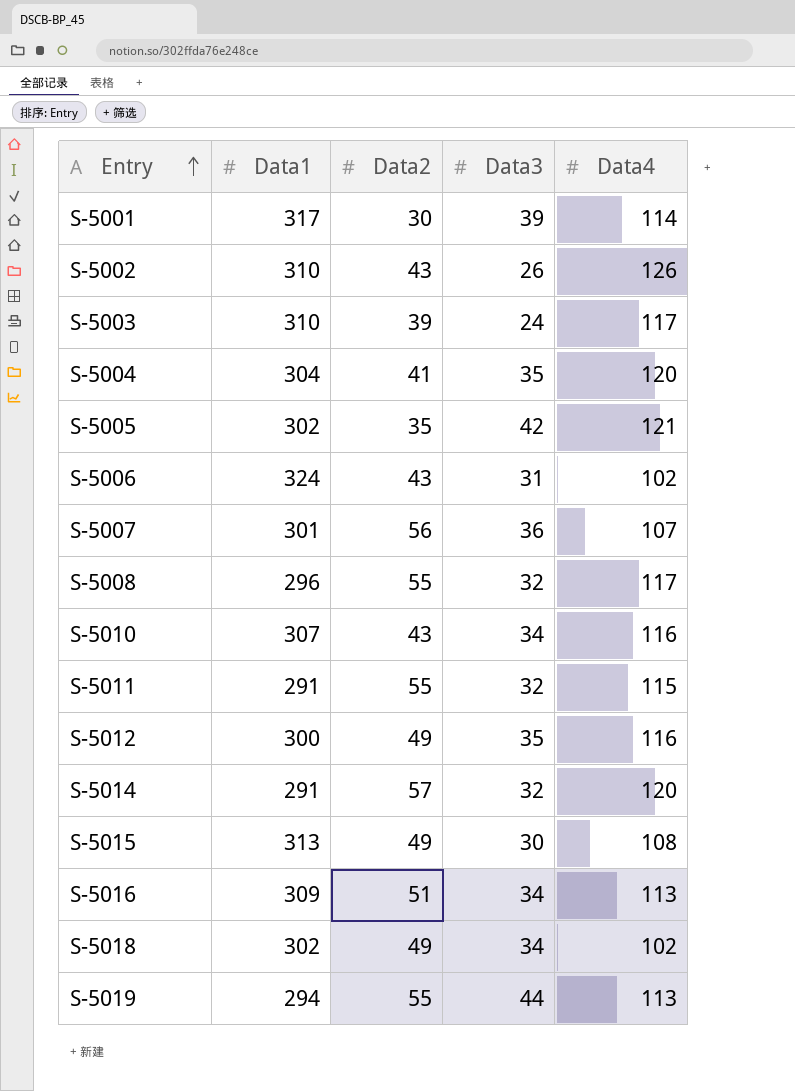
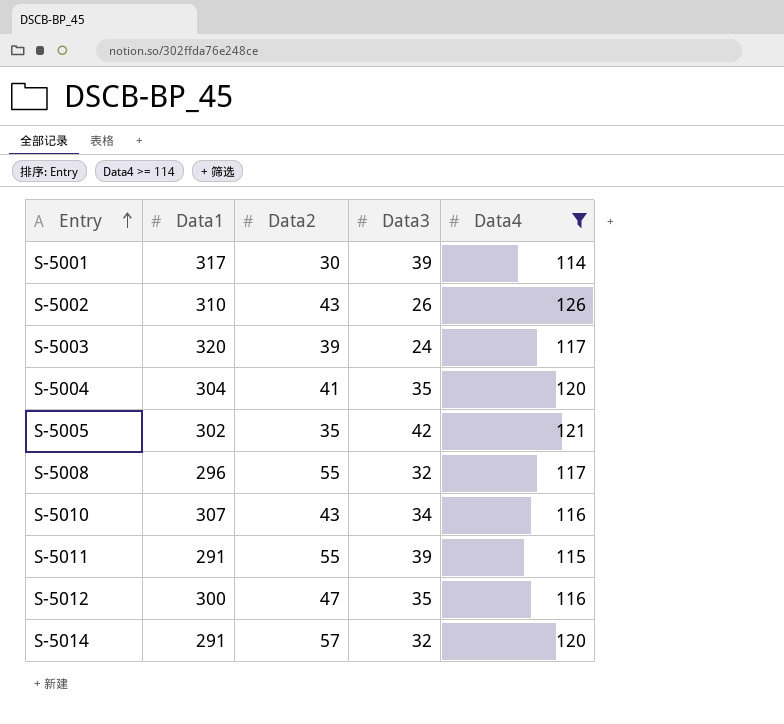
filter: none -> Data4 >= 114
S-5003 | Data1: 310 -> 320
S-5011 | Data3: 32 -> 39
S-5012 | Data2: 49 -> 47

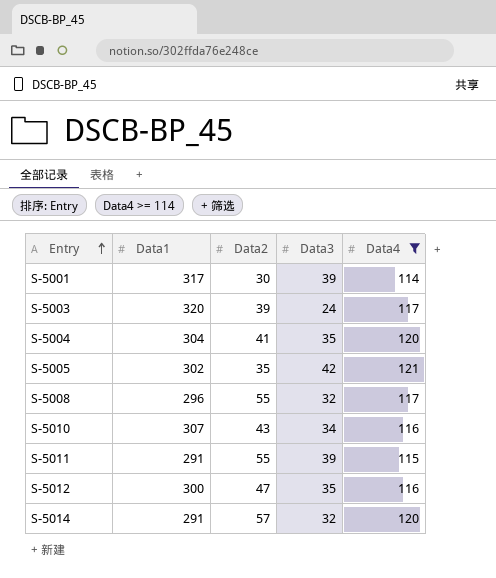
row S-5002: 310 | 43 | 26 | 126 -> none

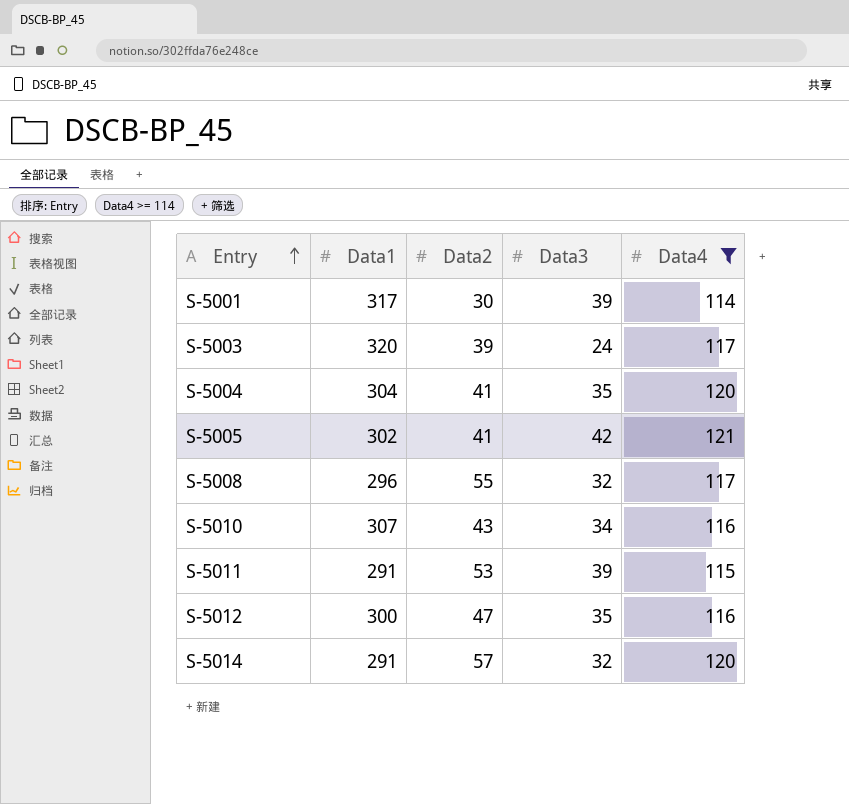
S-5005 | Data2: 35 -> 41
S-5011 | Data2: 55 -> 53

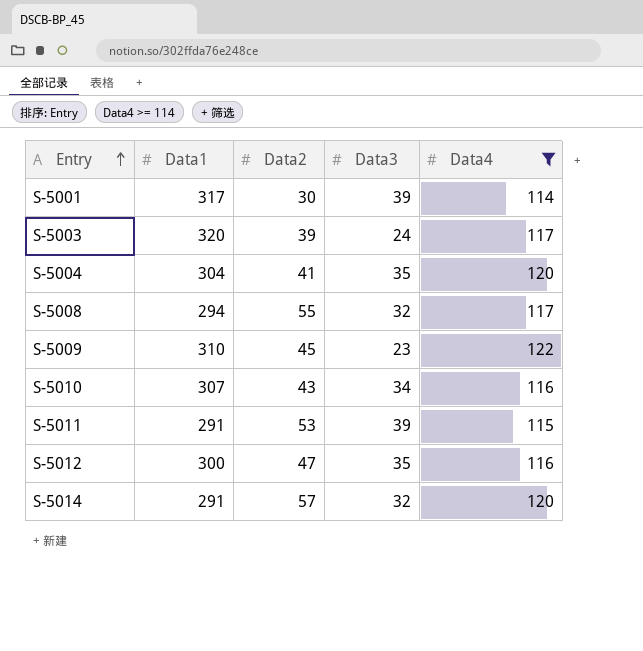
row S-5005: 302 | 41 | 42 | 121 -> none
S-5008 | Data1: 296 -> 294
row S-5009: none -> 310 | 45 | 23 | 122

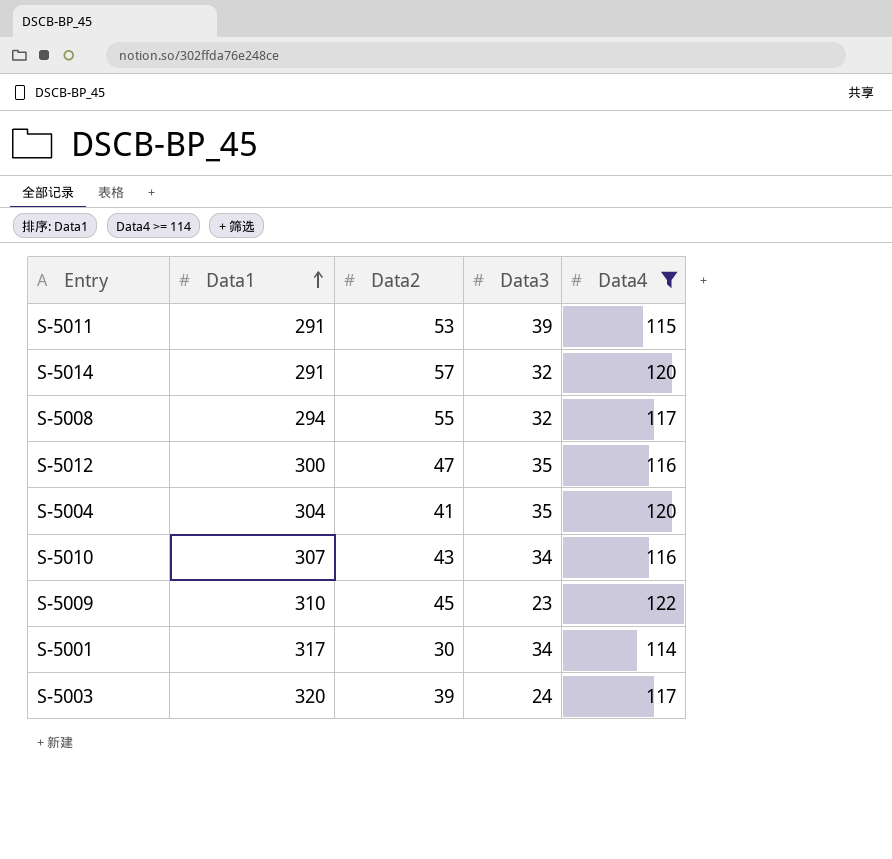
row order: Entry ascending -> Data1 ascending
S-5001 | Data3: 39 -> 34

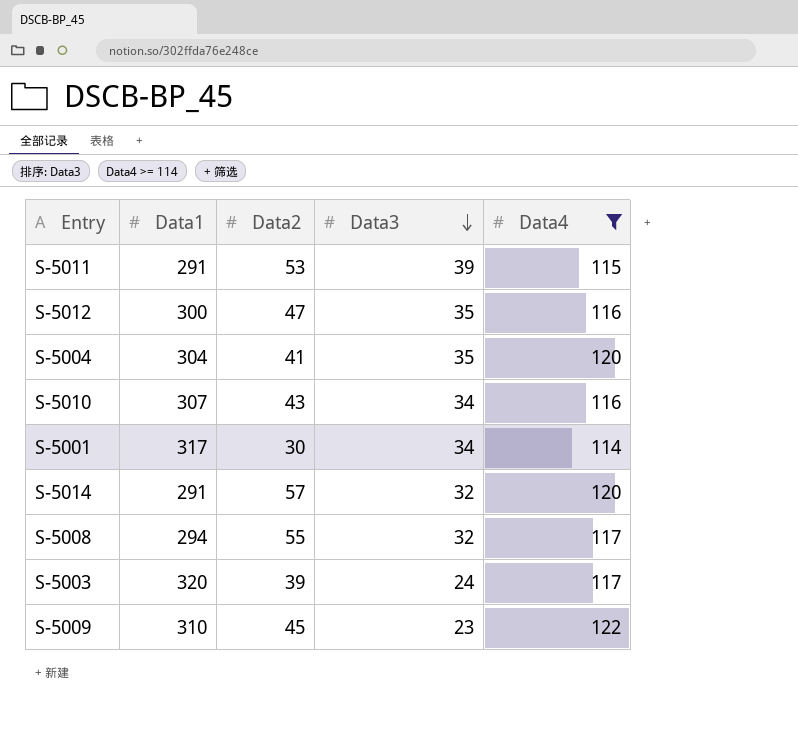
row order: Data1 ascending -> Data3 descending

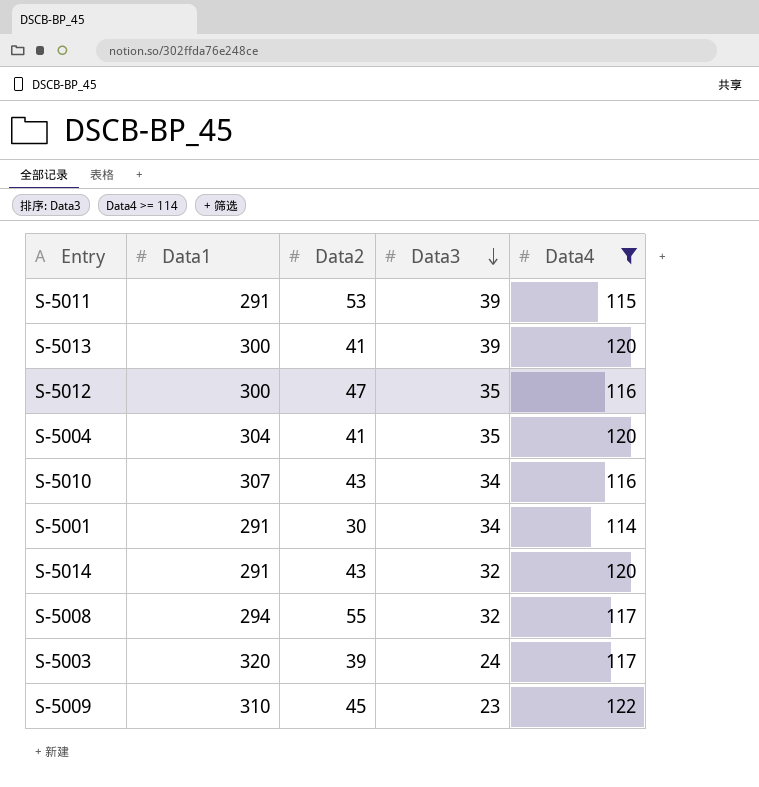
row S-5013: none -> 300 | 41 | 39 | 120
S-5001 | Data1: 317 -> 291
S-5014 | Data2: 57 -> 43

